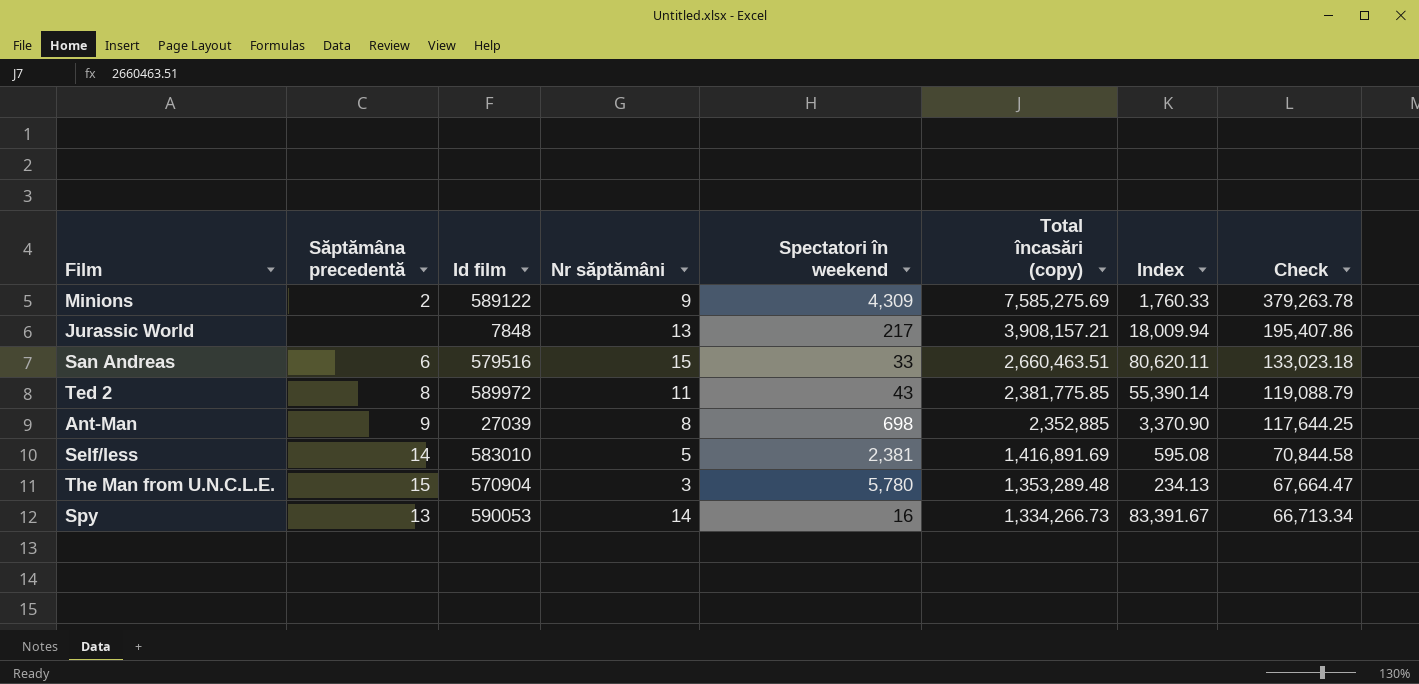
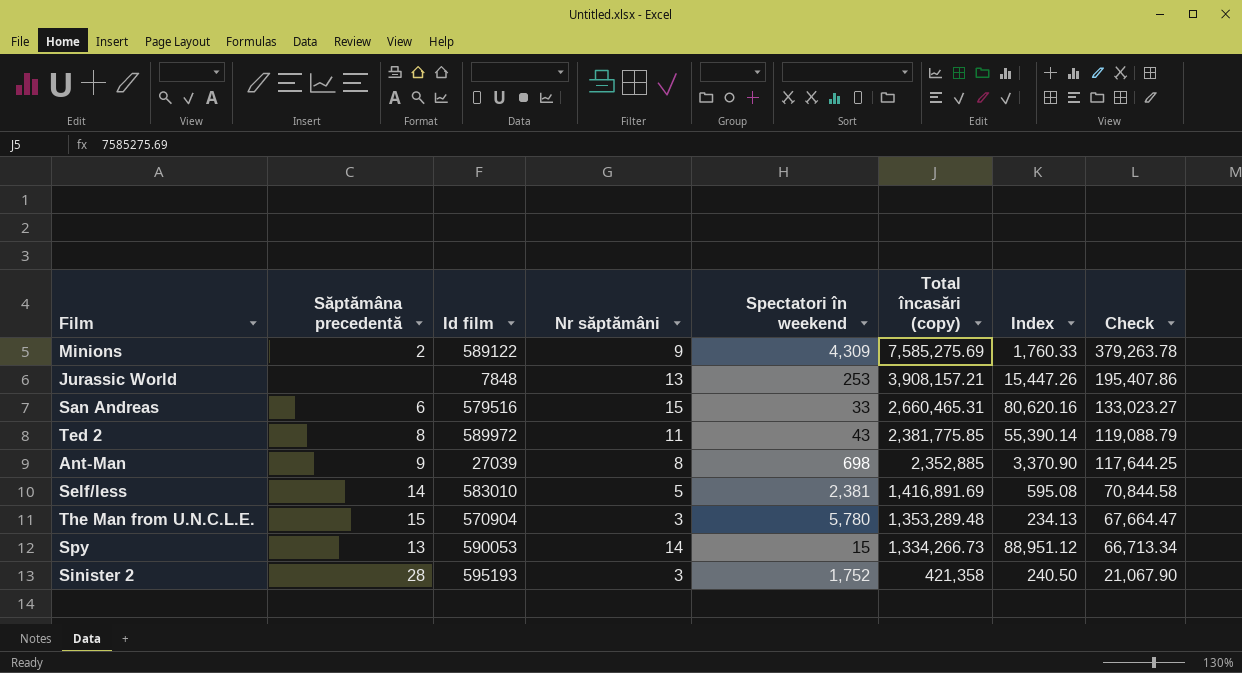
Jurassic World | Spectatori în weekend: 217 -> 253
Jurassic World | Index: 18,009.94 -> 15,447.26
San Andreas | Total încasări (copy): 2,660,463.51 -> 2,660,465.31
San Andreas | Index: 80,620.11 -> 80,620.16
San Andreas | Check: 133,023.18 -> 133,023.27
Spy | Spectatori în weekend: 16 -> 15
Spy | Index: 83,391.67 -> 88,951.12
row Sinister 2: none -> 28 | 595193 | 3 | 1,752 | 421,358 | 240.50 | 21,067.90

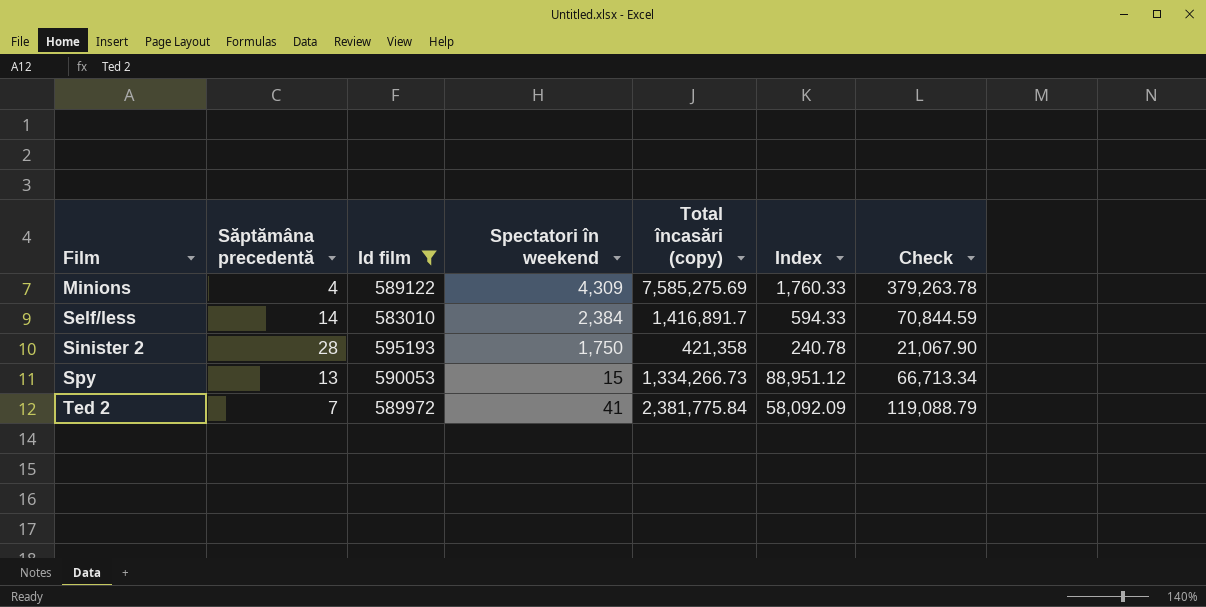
filter: none -> Id film >= 583010
row order: Total încasări (copy) descending -> Film ascending
column Nr săptămâni | position: 4 -> none
Minions | Săptămâna precedentă: 2 -> 4
Self/less | Spectatori în weekend: 2,381 -> 2,384
Self/less | Total încasări (copy): 1,416,891.69 -> 1,416,891.7
Self/less | Index: 595.08 -> 594.33
Self/less | Check: 70,844.58 -> 70,844.59
Sinister 2 | Spectatori în weekend: 1,752 -> 1,750
Sinister 2 | Index: 240.50 -> 240.78
Ted 2 | Săptămâna precedentă: 8 -> 7
Ted 2 | Spectatori în weekend: 43 -> 41
Ted 2 | Total încasări (copy): 2,381,775.85 -> 2,381,775.84
Ted 2 | Index: 55,390.14 -> 58,092.09

